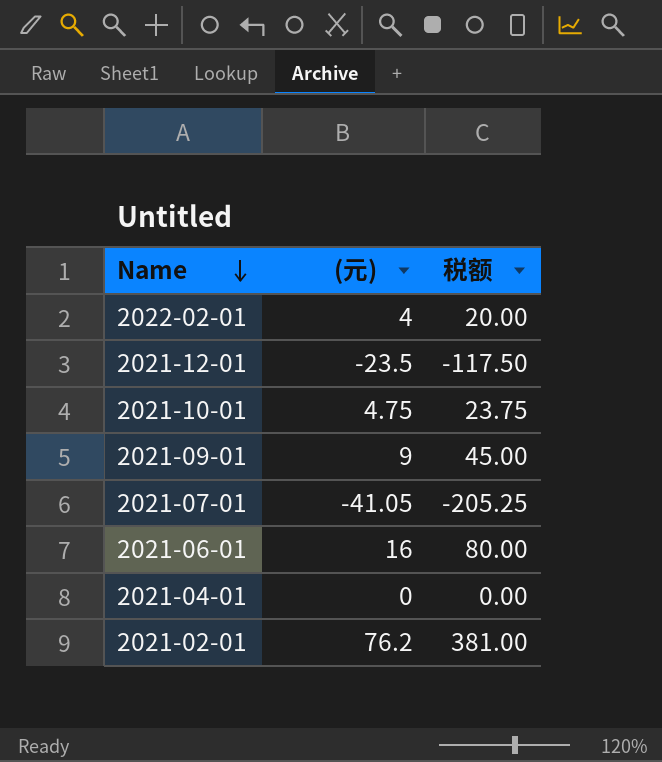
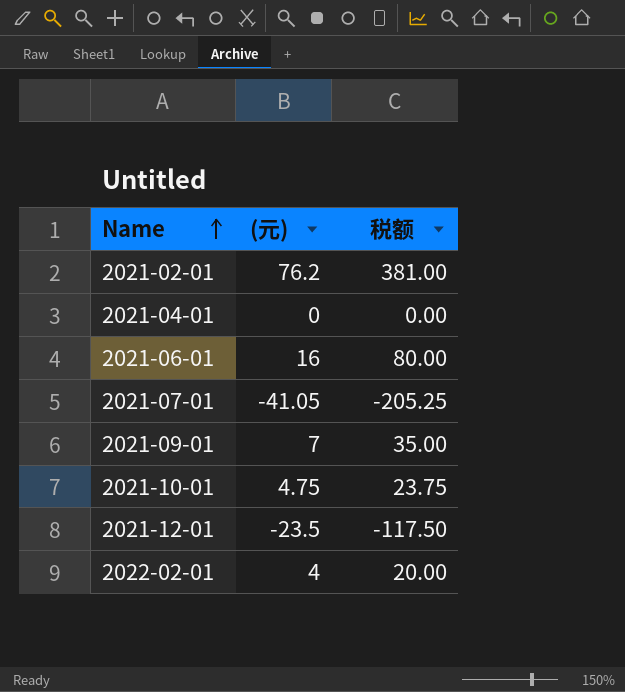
row order: Name descending -> Name ascending
2021-09-01 | (元): 9 -> 7
2021-09-01 | 税额: 45.00 -> 35.00

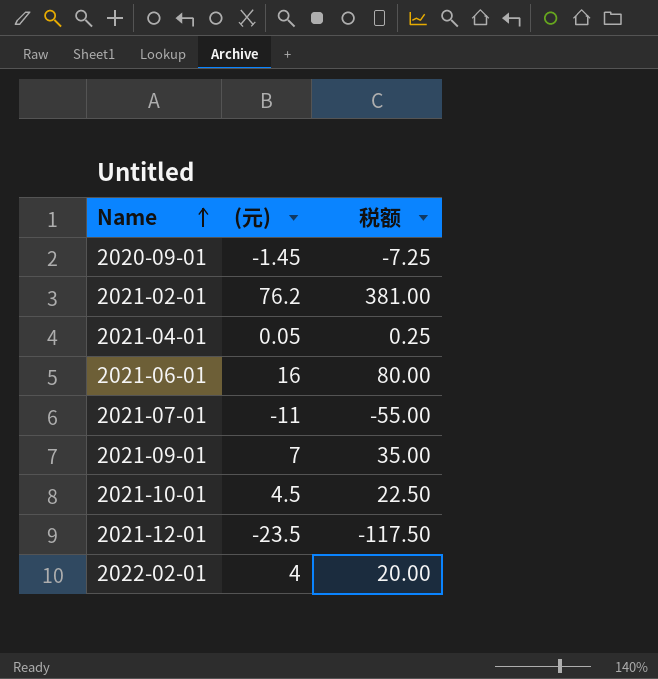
row 2020-09-01: none -> -1.45 | -7.25
2021-04-01 | (元): 0 -> 0.05
2021-04-01 | 税额: 0.00 -> 0.25
2021-07-01 | (元): -41.05 -> -11
2021-07-01 | 税额: -205.25 -> -55.00
2021-10-01 | (元): 4.75 -> 4.5
2021-10-01 | 税额: 23.75 -> 22.50

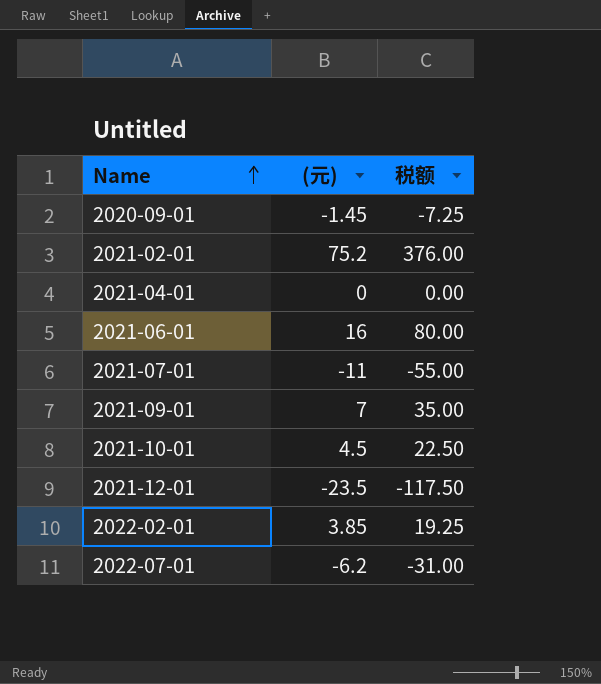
2021-02-01 | (元): 76.2 -> 75.2
2021-02-01 | 税额: 381.00 -> 376.00
2021-04-01 | (元): 0.05 -> 0
2021-04-01 | 税额: 0.25 -> 0.00
2022-02-01 | (元): 4 -> 3.85
2022-02-01 | 税额: 20.00 -> 19.25
row 2022-07-01: none -> -6.2 | -31.00

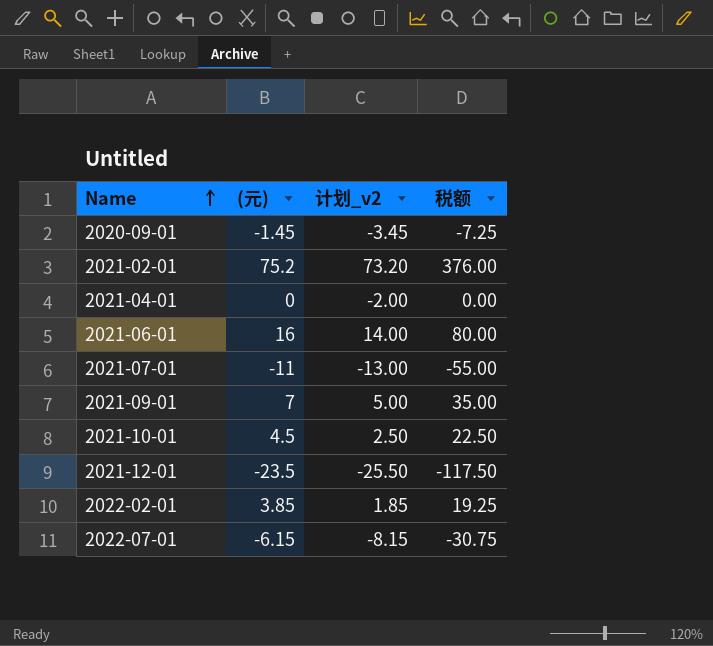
column 计划_v2 | formula: none -> [(元)] - 2
2022-07-01 | (元): -6.2 -> -6.15
2022-07-01 | 税额: -31.00 -> -30.75

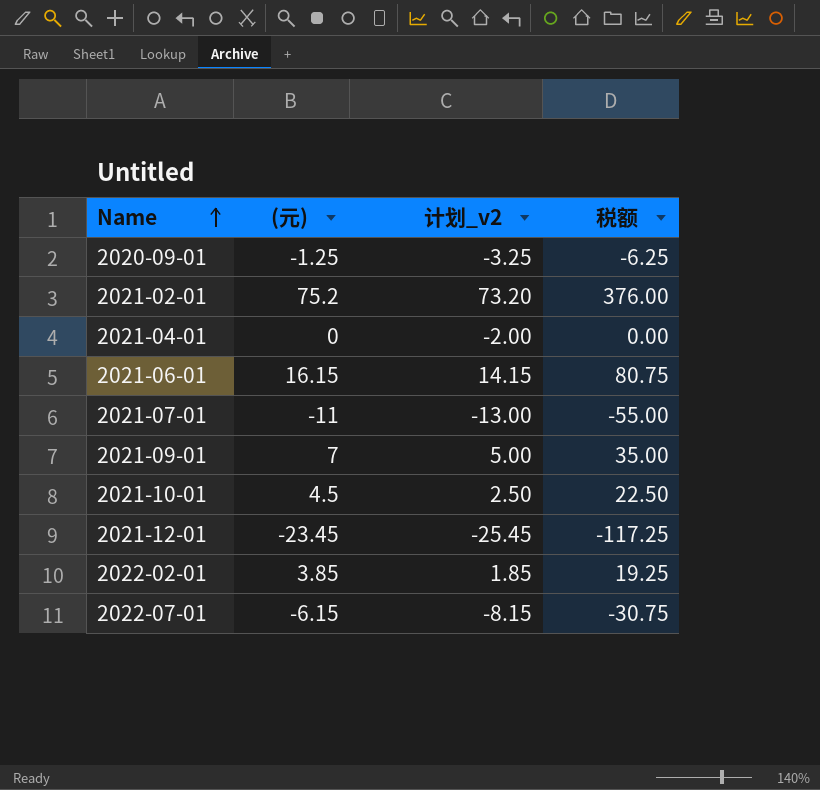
2020-09-01 | (元): -1.45 -> -1.25
2020-09-01 | 计划_v2: -3.45 -> -3.25
2020-09-01 | 税额: -7.25 -> -6.25
2021-06-01 | (元): 16 -> 16.15
2021-06-01 | 计划_v2: 14.00 -> 14.15
2021-06-01 | 税额: 80.00 -> 80.75
2021-12-01 | (元): -23.5 -> -23.45
2021-12-01 | 计划_v2: -25.50 -> -25.45
2021-12-01 | 税额: -117.50 -> -117.25

